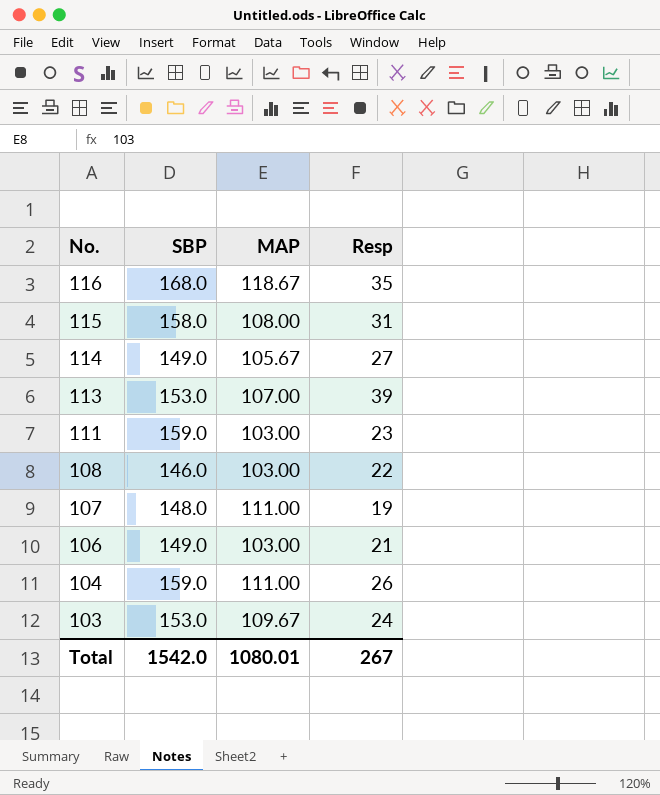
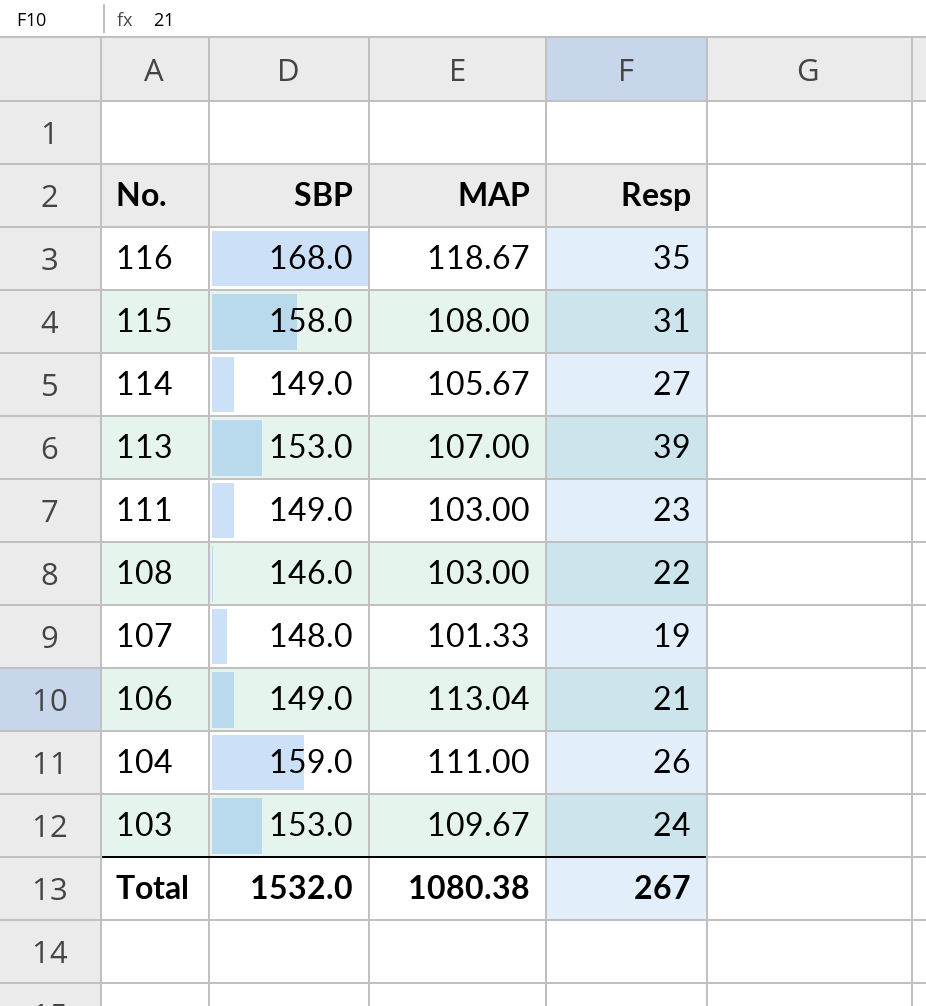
111 | SBP: 159.0 -> 149.0
107 | MAP: 111.00 -> 101.33
106 | MAP: 103.00 -> 113.04
Total | SBP: 1542.0 -> 1532.0
Total | MAP: 1080.01 -> 1080.38

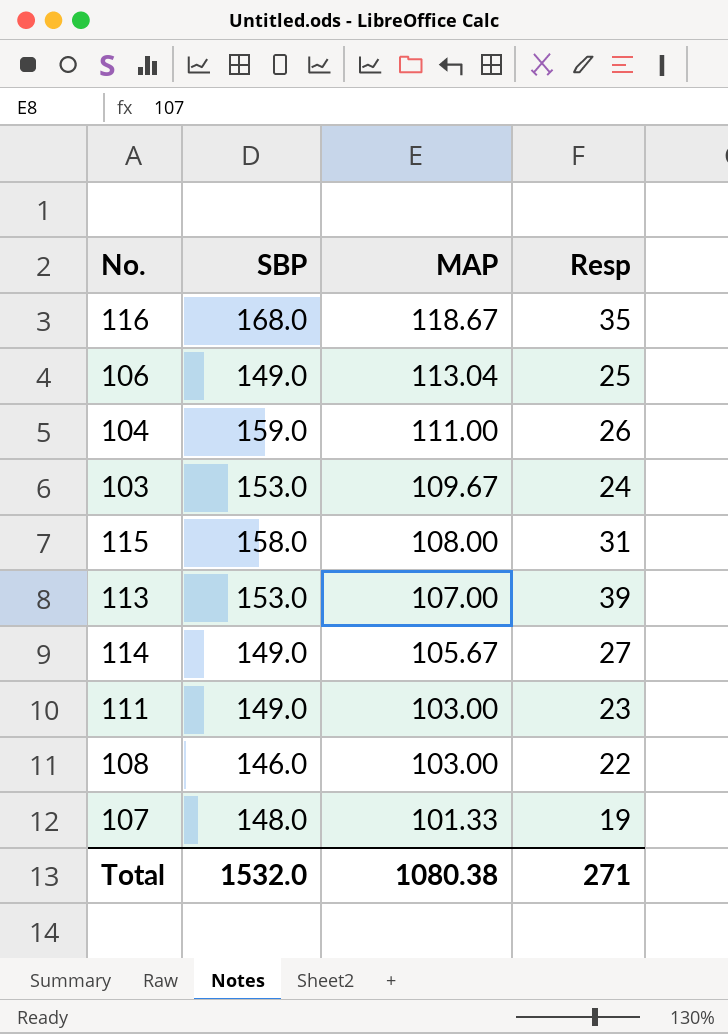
row order: No. descending -> MAP descending
106 | Resp: 21 -> 25
Total | Resp: 267 -> 271

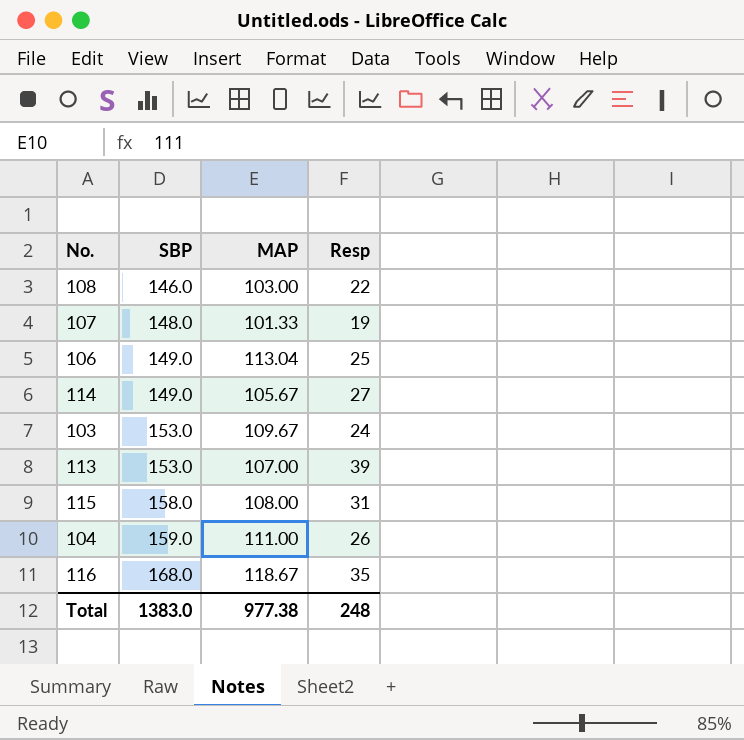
row order: MAP descending -> SBP ascending
row 111: 149.0 | 103.00 | 23 -> none
Total | SBP: 1532.0 -> 1383.0
Total | MAP: 1080.38 -> 977.38
Total | Resp: 271 -> 248

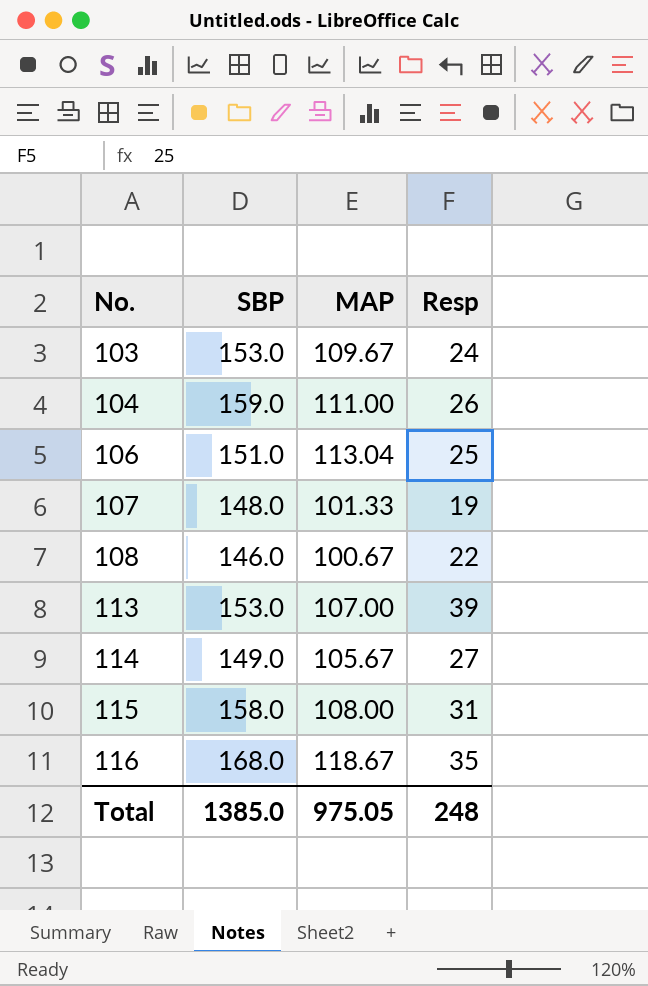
row order: SBP ascending -> No. ascending
106 | SBP: 149.0 -> 151.0
108 | MAP: 103.00 -> 100.67
Total | SBP: 1383.0 -> 1385.0
Total | MAP: 977.38 -> 975.05

